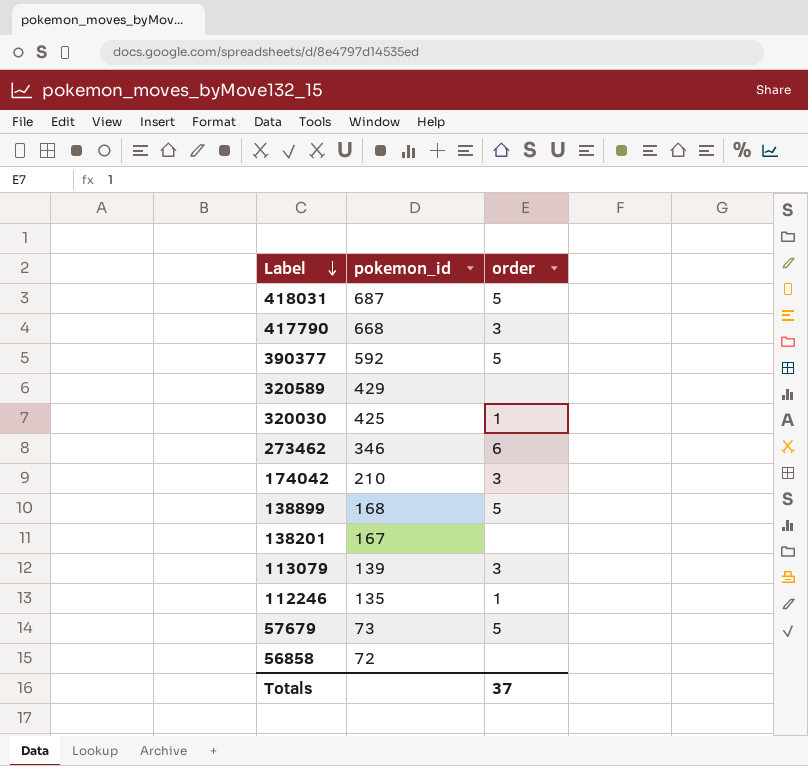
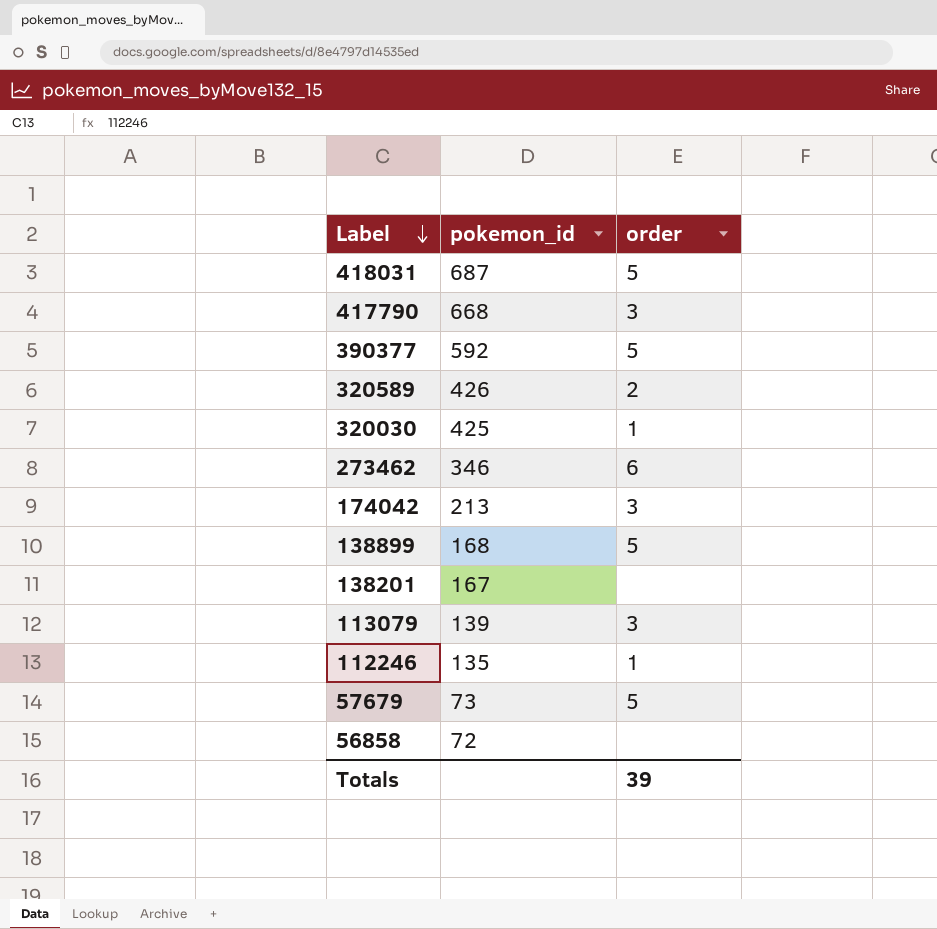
320589 | pokemon_id: 429 -> 426
320589 | order: none -> 2
174042 | pokemon_id: 210 -> 213
Totals | order: 37 -> 39

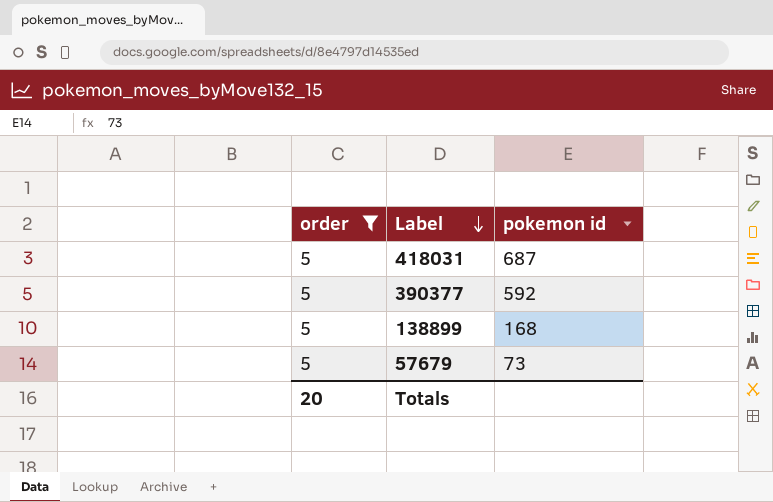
filter: none -> order = 5
column order | position: 3 -> 1
column name: pokemon_id -> pokemon id
Totals | order: 39 -> 20

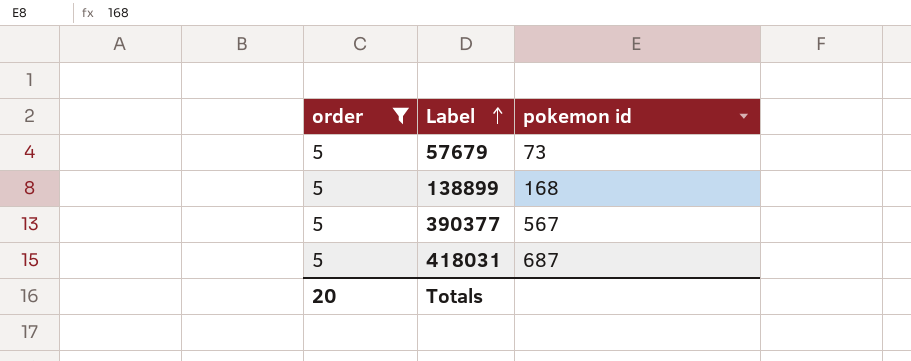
row order: Label descending -> Label ascending
390377 | pokemon id: 592 -> 567

